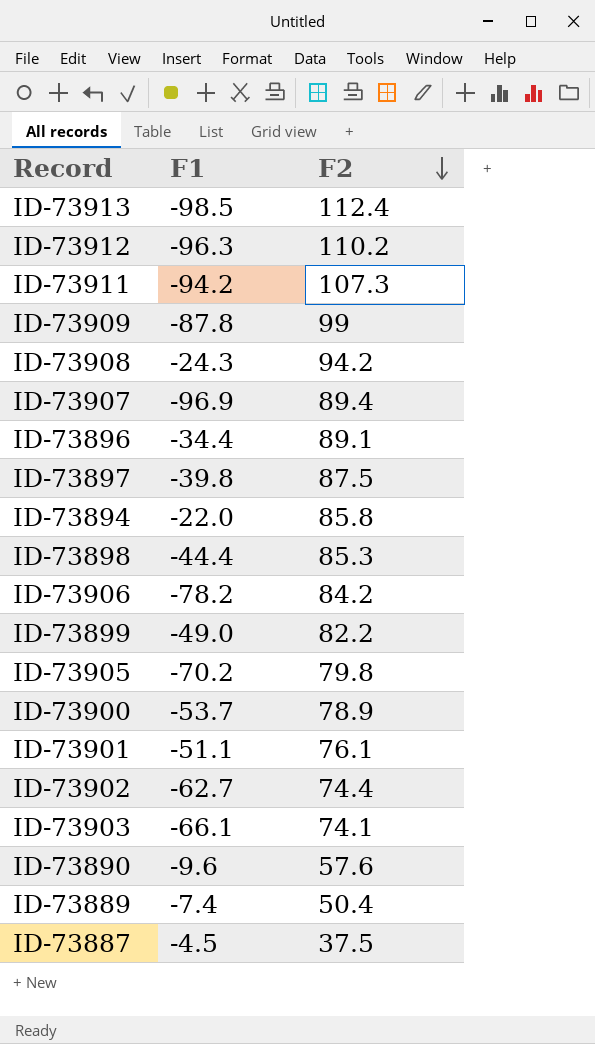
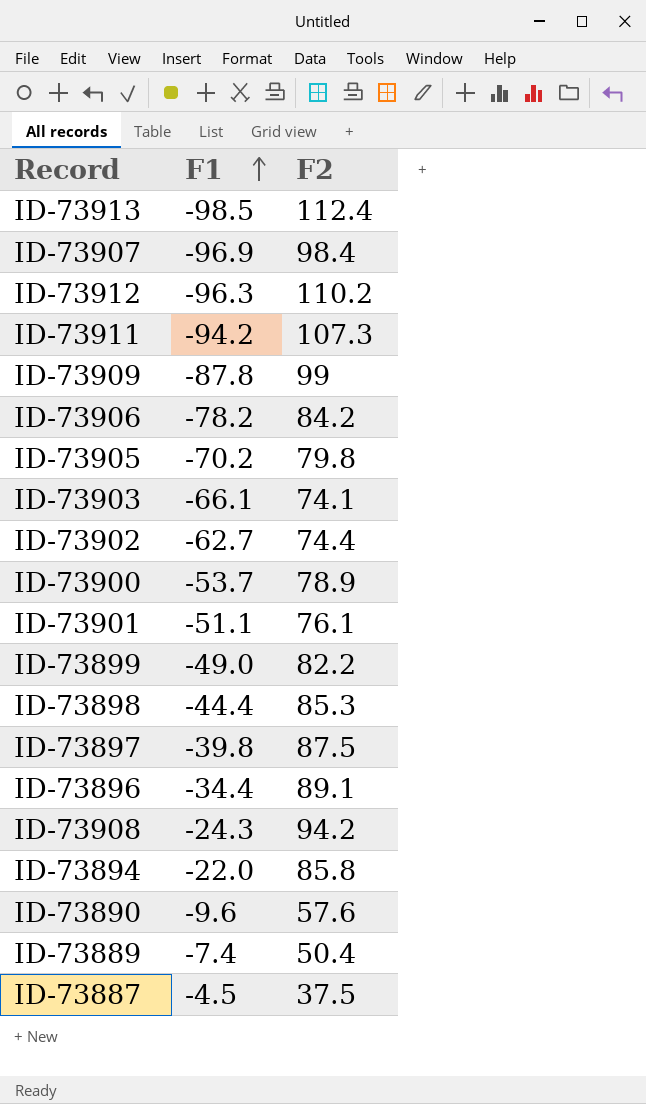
row order: F2 descending -> F1 ascending
ID-73907 | F2: 89.4 -> 98.4

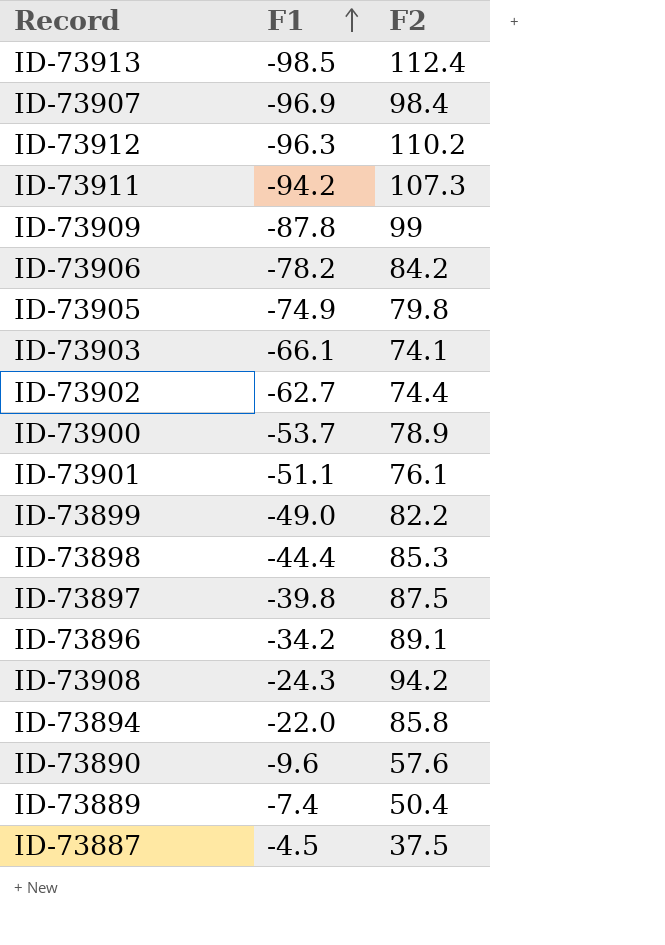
ID-73905 | F1: -70.2 -> -74.9
ID-73896 | F1: -34.4 -> -34.2

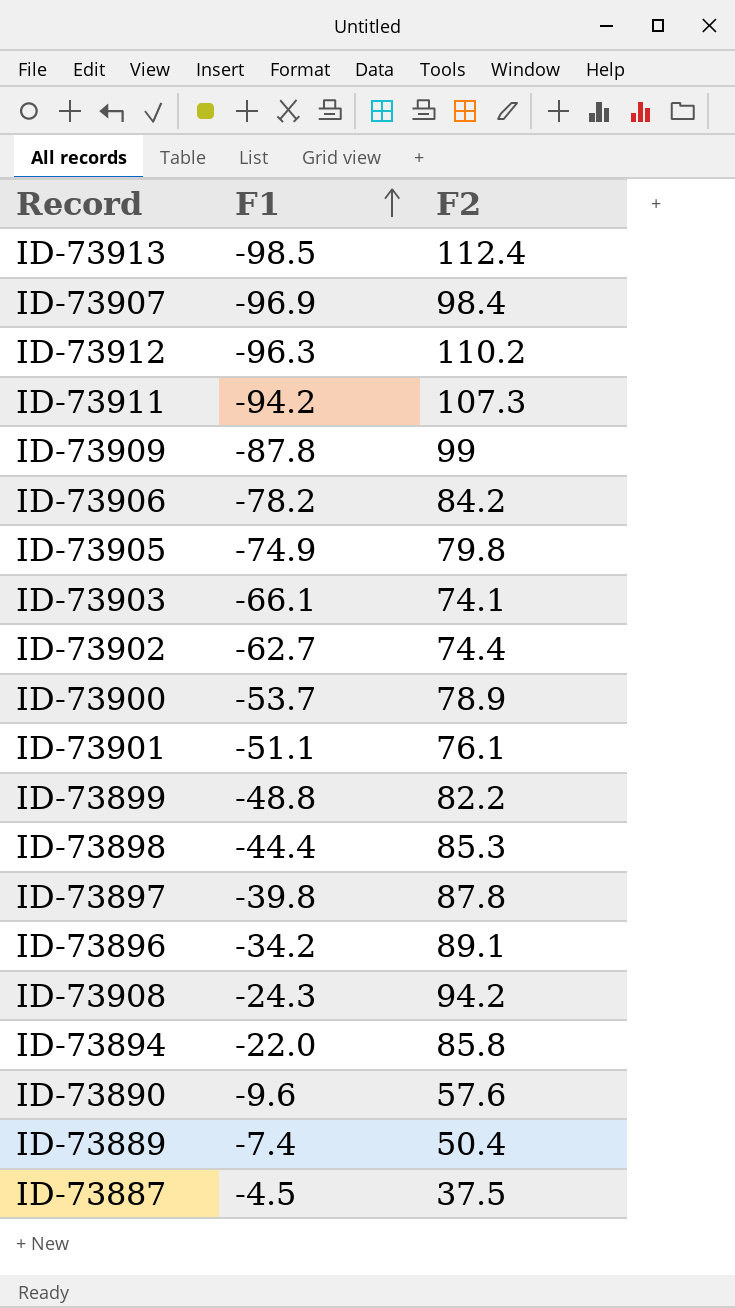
ID-73899 | F1: -49.0 -> -48.8
ID-73897 | F2: 87.5 -> 87.8

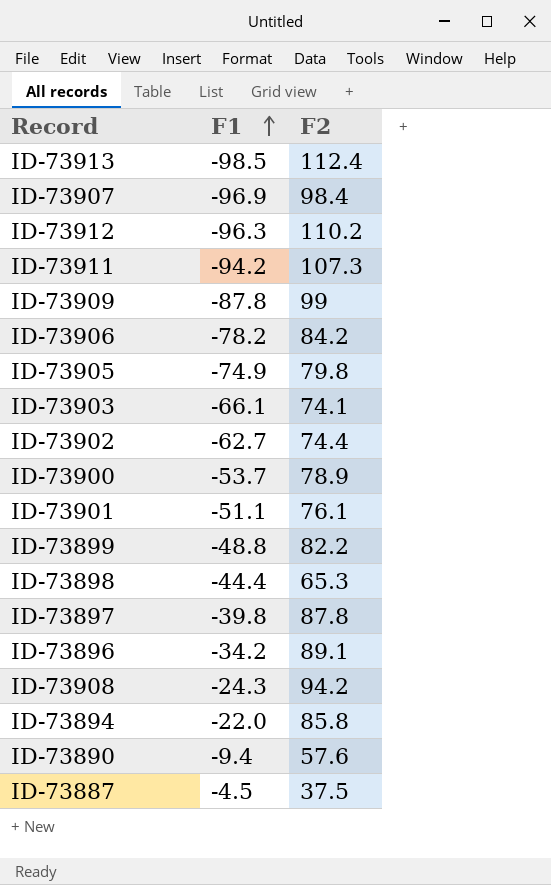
row ID-73889: -7.4 | 50.4 -> none
ID-73898 | F2: 85.3 -> 65.3
ID-73890 | F1: -9.6 -> -9.4

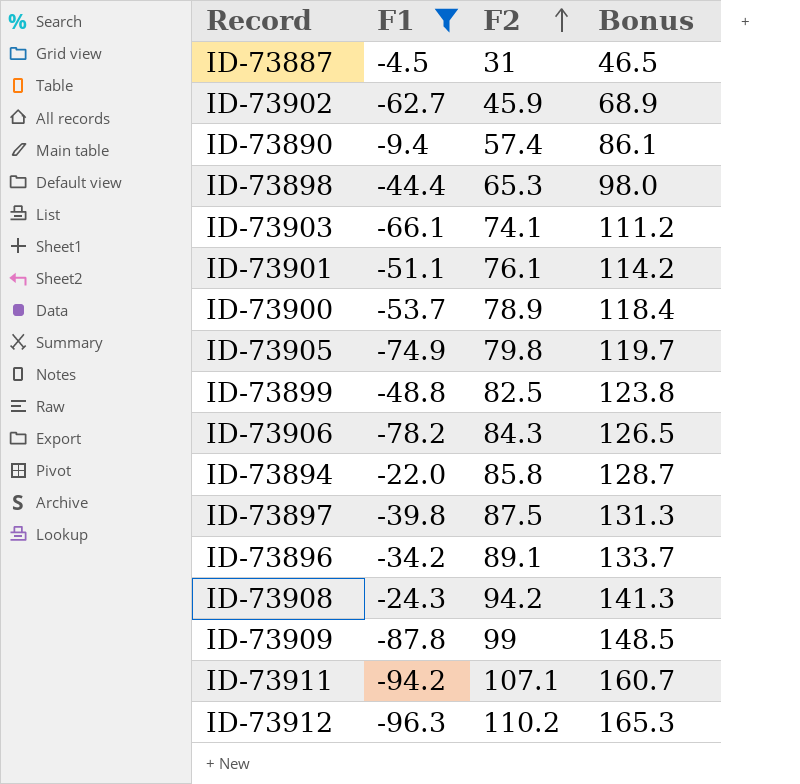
filter: none -> F1 >= -96.3
row order: F1 ascending -> F2 ascending
column Bonus | formula: none -> [F2] * 1.5
ID-73887 | F2: 37.5 -> 31
ID-73902 | F2: 74.4 -> 45.9
ID-73890 | F2: 57.6 -> 57.4
ID-73899 | F2: 82.2 -> 82.5
ID-73906 | F2: 84.2 -> 84.3
ID-73897 | F2: 87.8 -> 87.5
ID-73911 | F2: 107.3 -> 107.1

